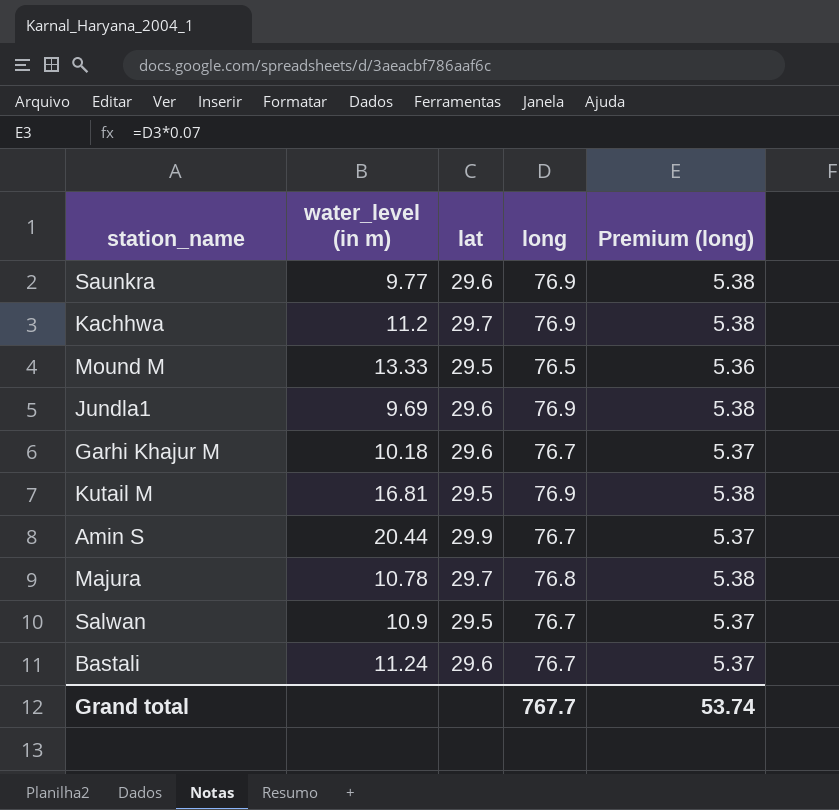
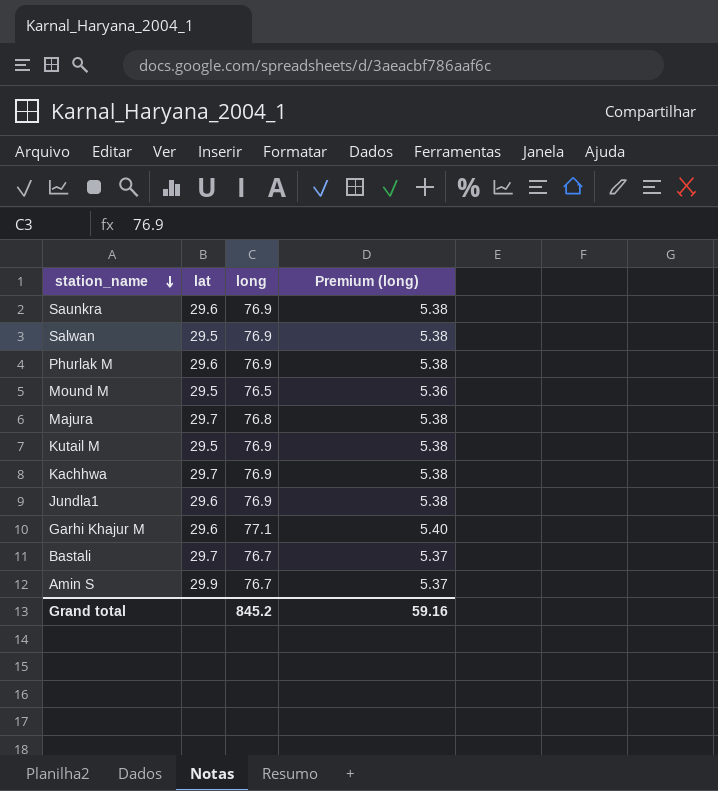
row order: none -> station_name descending
column water_level (in m) | position: 2 -> none
Salwan | long: 76.7 -> 76.9
Salwan | Premium (long): 5.37 -> 5.38
row Phurlak M: none -> 29.6 | 76.9 | 5.38
Garhi Khajur M | long: 76.7 -> 77.1
Garhi Khajur M | Premium (long): 5.37 -> 5.40
Bastali | lat: 29.6 -> 29.7
Grand total | long: 767.7 -> 845.2
Grand total | Premium (long): 53.74 -> 59.16

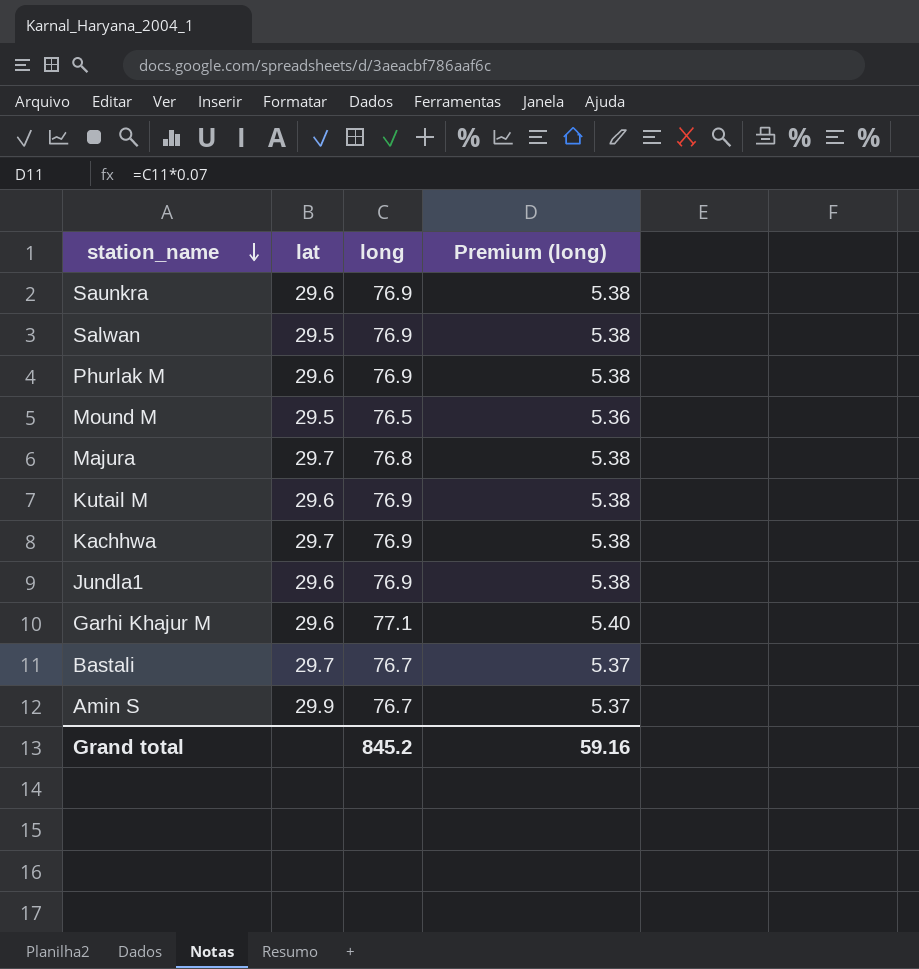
Kutail M | lat: 29.5 -> 29.6

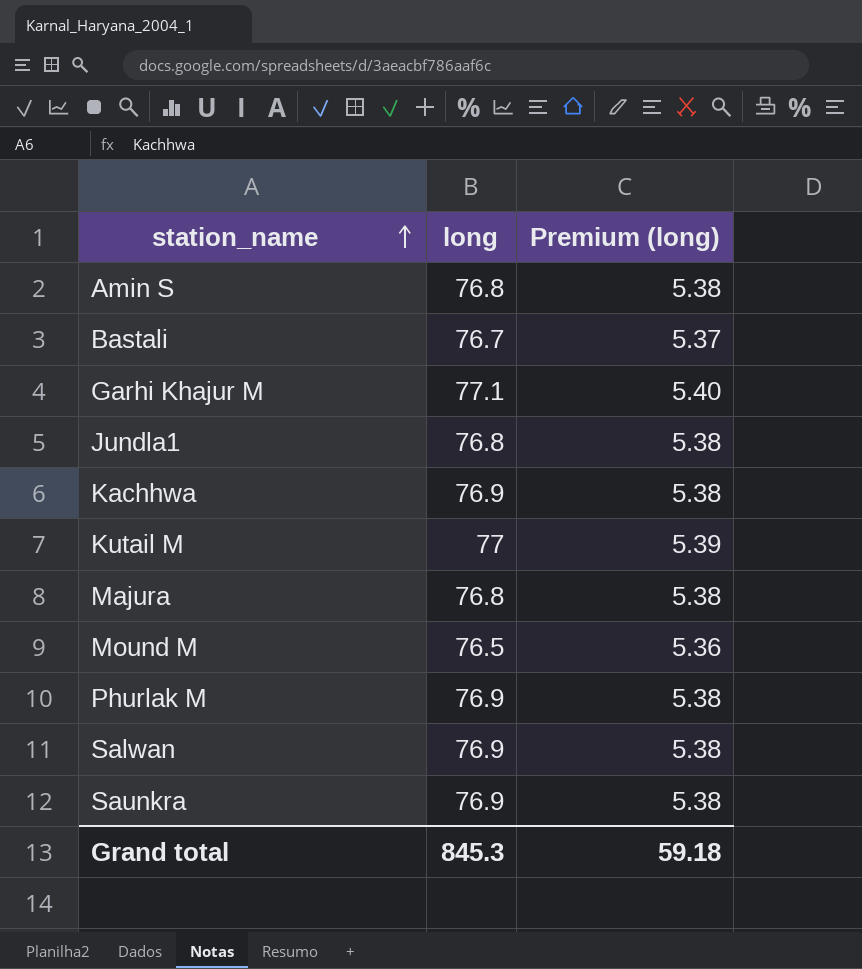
row order: station_name descending -> station_name ascending
column lat | position: 2 -> none
Amin S | long: 76.7 -> 76.8
Amin S | Premium (long): 5.37 -> 5.38
Jundla1 | long: 76.9 -> 76.8
Kutail M | long: 76.9 -> 77
Kutail M | Premium (long): 5.38 -> 5.39
Grand total | long: 845.2 -> 845.3
Grand total | Premium (long): 59.16 -> 59.18

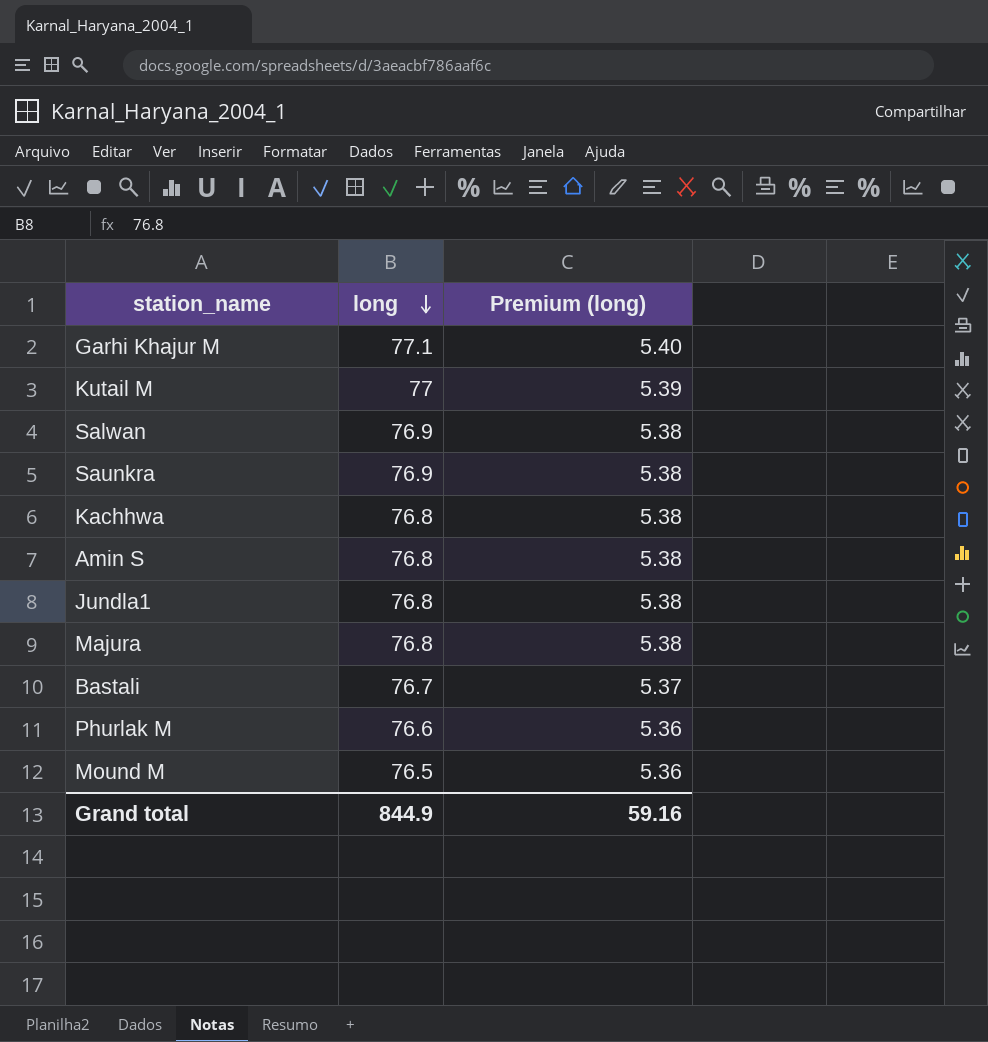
row order: station_name ascending -> long descending
Kachhwa | long: 76.9 -> 76.8
Phurlak M | long: 76.9 -> 76.6
Phurlak M | Premium (long): 5.38 -> 5.36
Grand total | long: 845.3 -> 844.9
Grand total | Premium (long): 59.18 -> 59.16

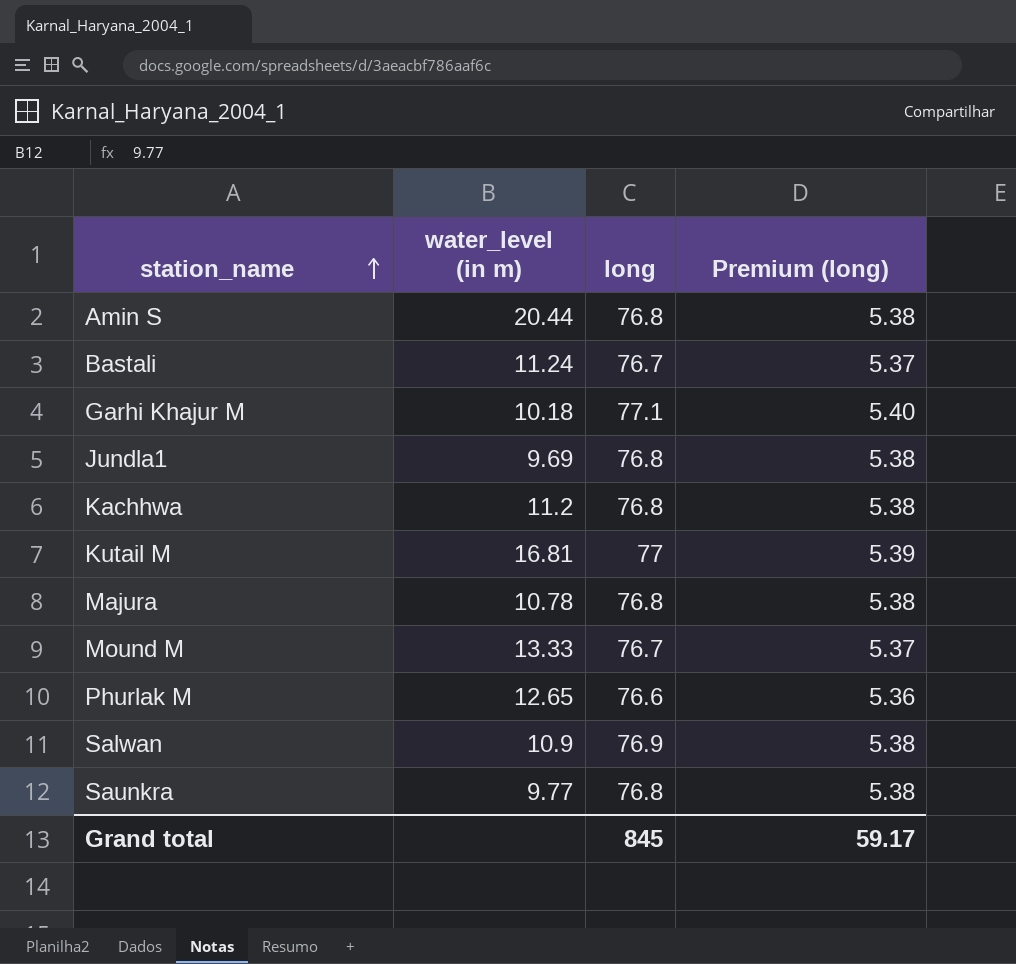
row order: long descending -> station_name ascending
column water_level (in m) | position: none -> 2
Mound M | long: 76.5 -> 76.7
Mound M | Premium (long): 5.36 -> 5.37
Saunkra | long: 76.9 -> 76.8
Grand total | long: 844.9 -> 845
Grand total | Premium (long): 59.16 -> 59.17

